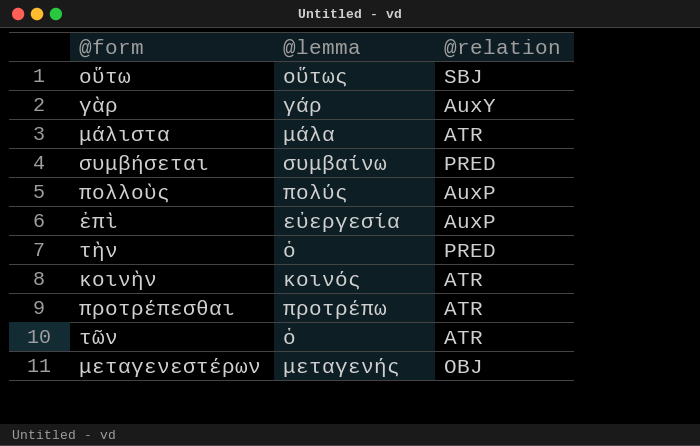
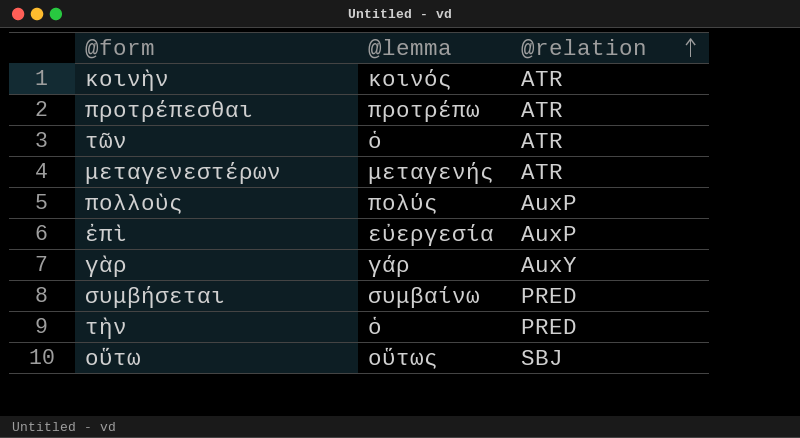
row order: none -> @relation ascending
row μάλιστα: μάλα | ATR -> none
μεταγενεστέρων | @relation: OBJ -> ATR

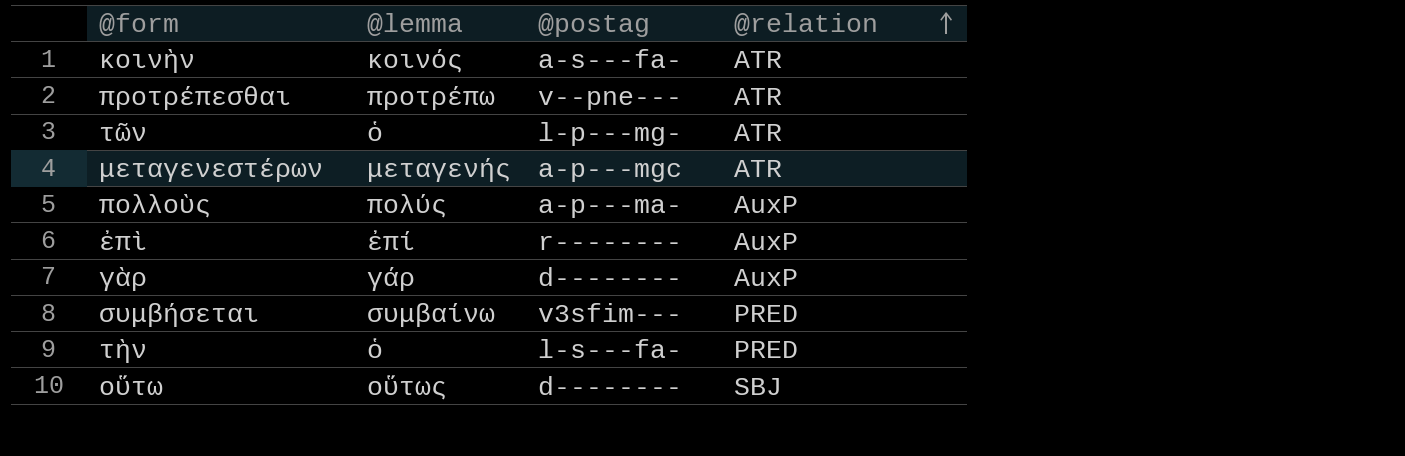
column @postag | position: none -> 3
ἐπὶ | @lemma: εὐεργεσία -> ἐπί
γὰρ | @relation: AuxY -> AuxP

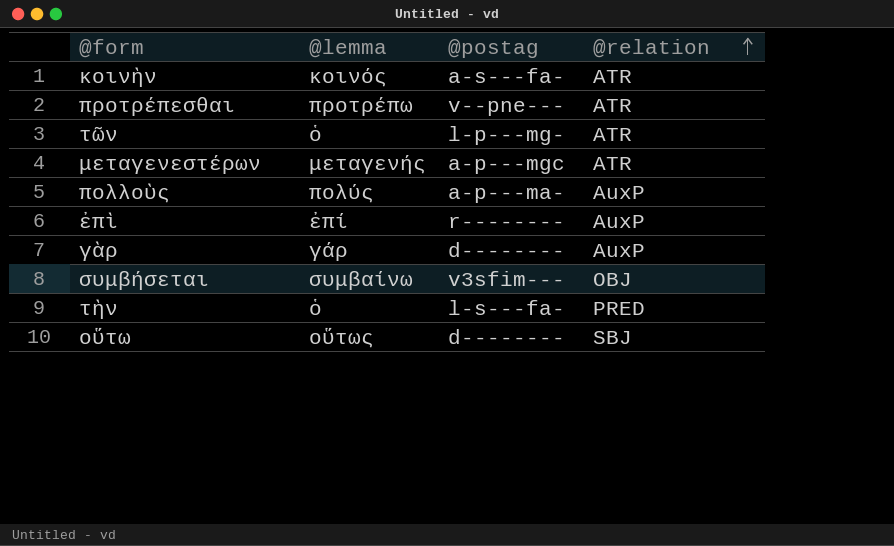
συμβήσεται | @relation: PRED -> OBJ

